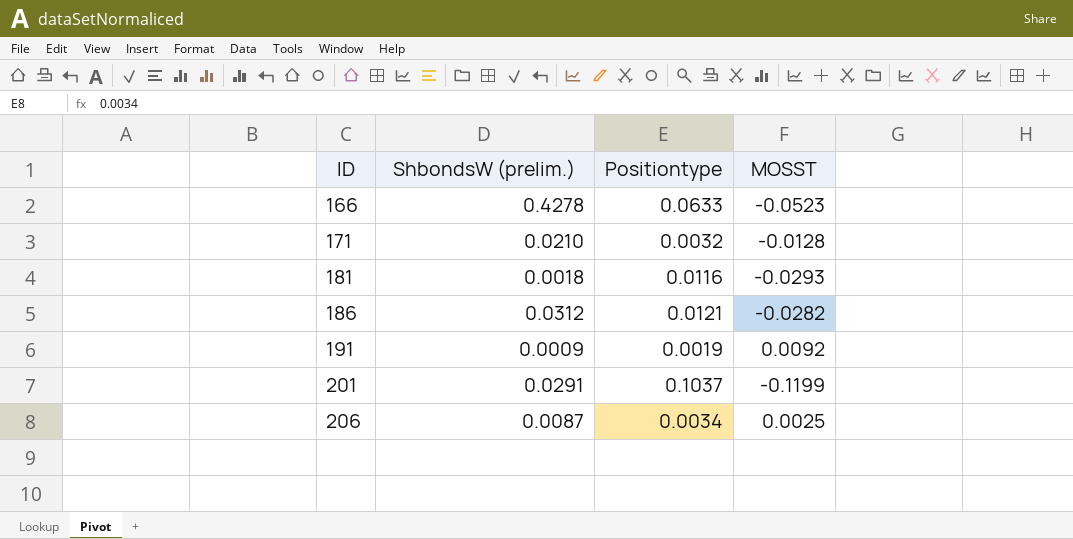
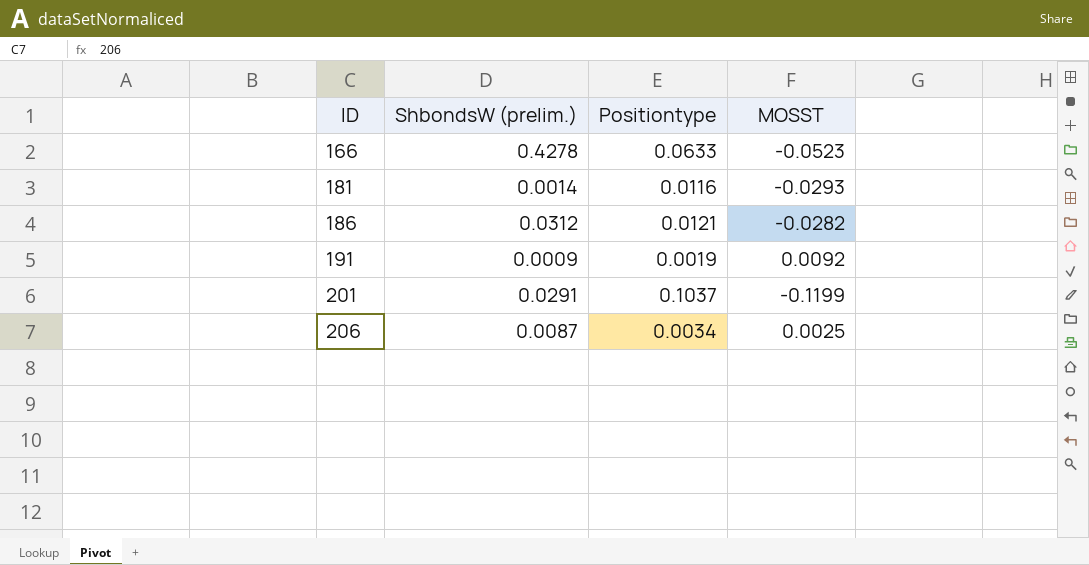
row 171: 0.0210 | 0.0032 | -0.0128 -> none
181 | ShbondsW (prelim.): 0.0018 -> 0.0014

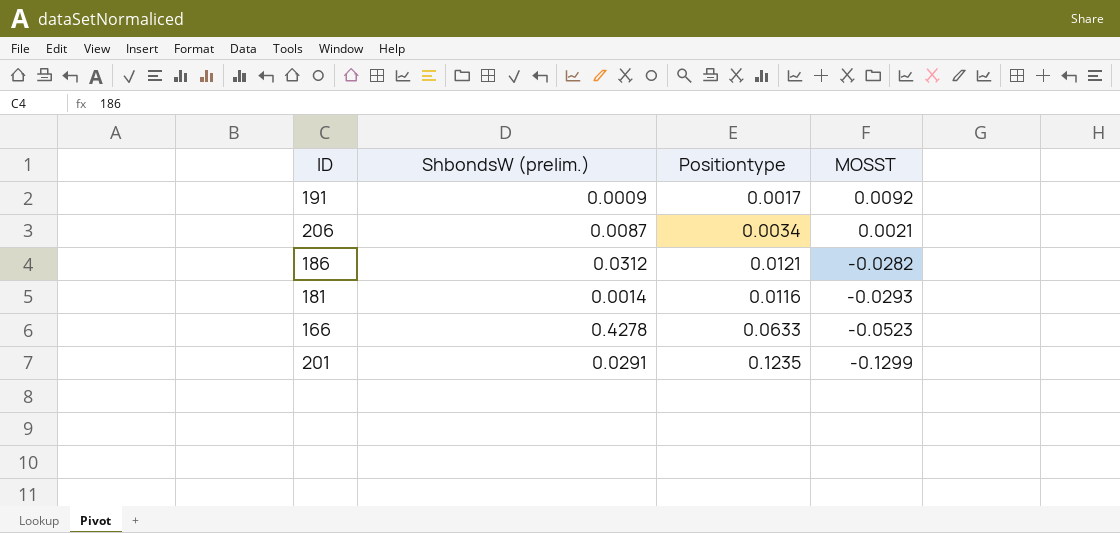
row order: ID ascending -> MOSST descending
191 | Positiontype: 0.0019 -> 0.0017
206 | MOSST: 0.0025 -> 0.0021
201 | Positiontype: 0.1037 -> 0.1235
201 | MOSST: -0.1199 -> -0.1299

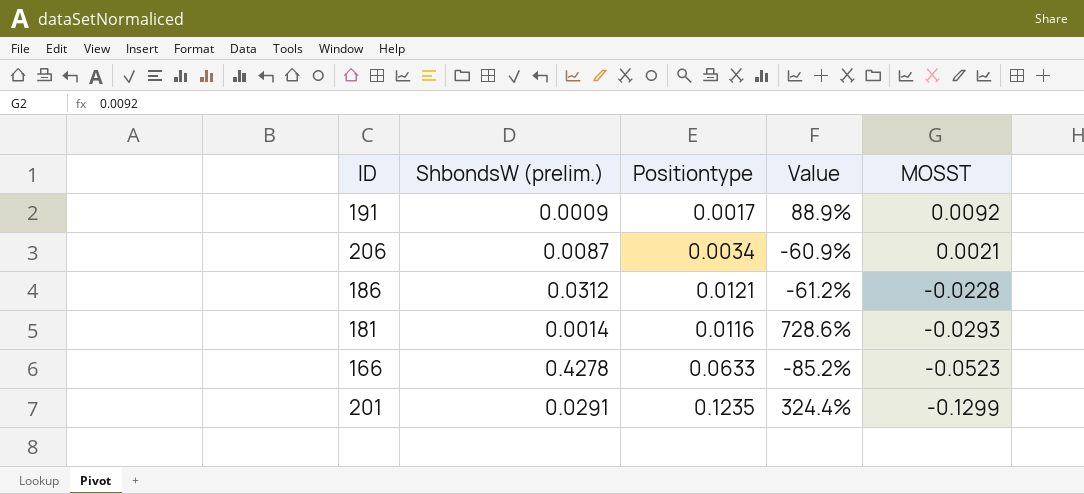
column Value | formula: none -> ([Positiontype] - [ShbondsW (prelim.)]) / [ShbondsW (prelim.)]
186 | MOSST: -0.0282 -> -0.0228

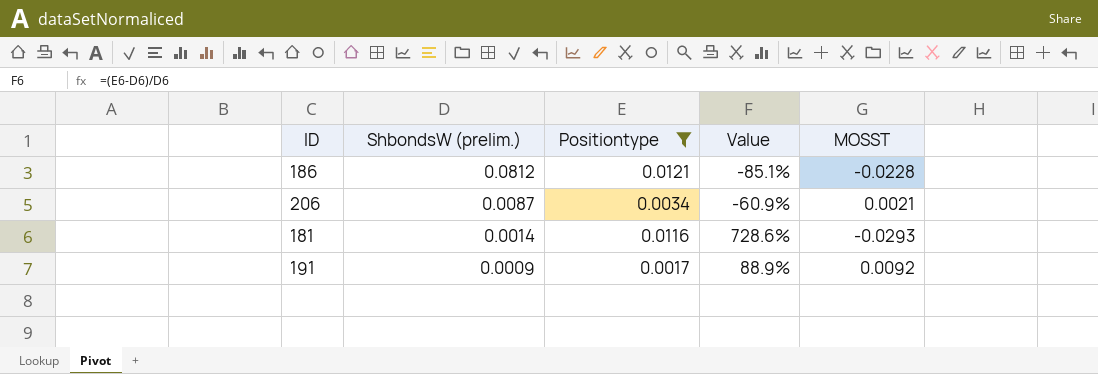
filter: none -> Positiontype <= 0.0121
row order: MOSST descending -> ShbondsW (prelim.) descending
186 | ShbondsW (prelim.): 0.0312 -> 0.0812
186 | Value: -61.2% -> -85.1%

